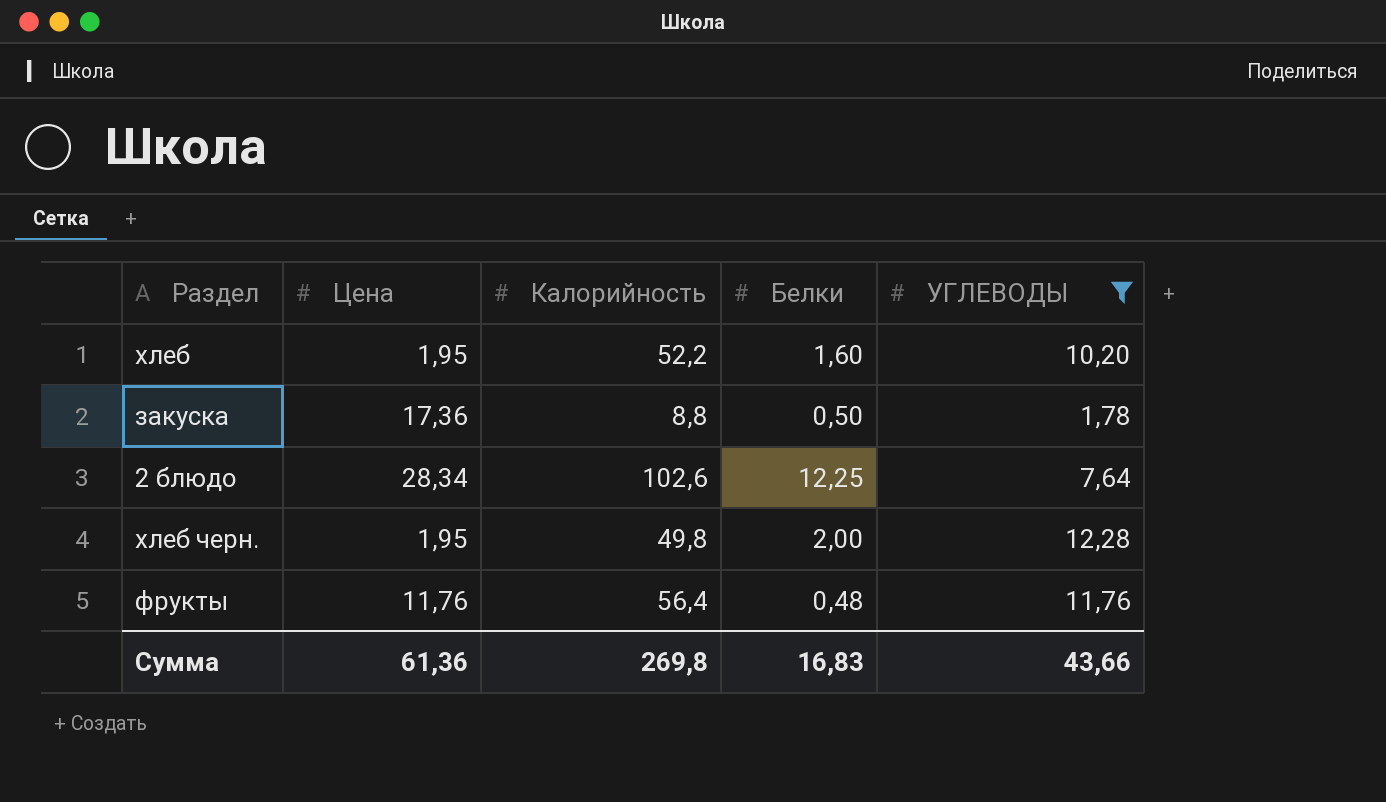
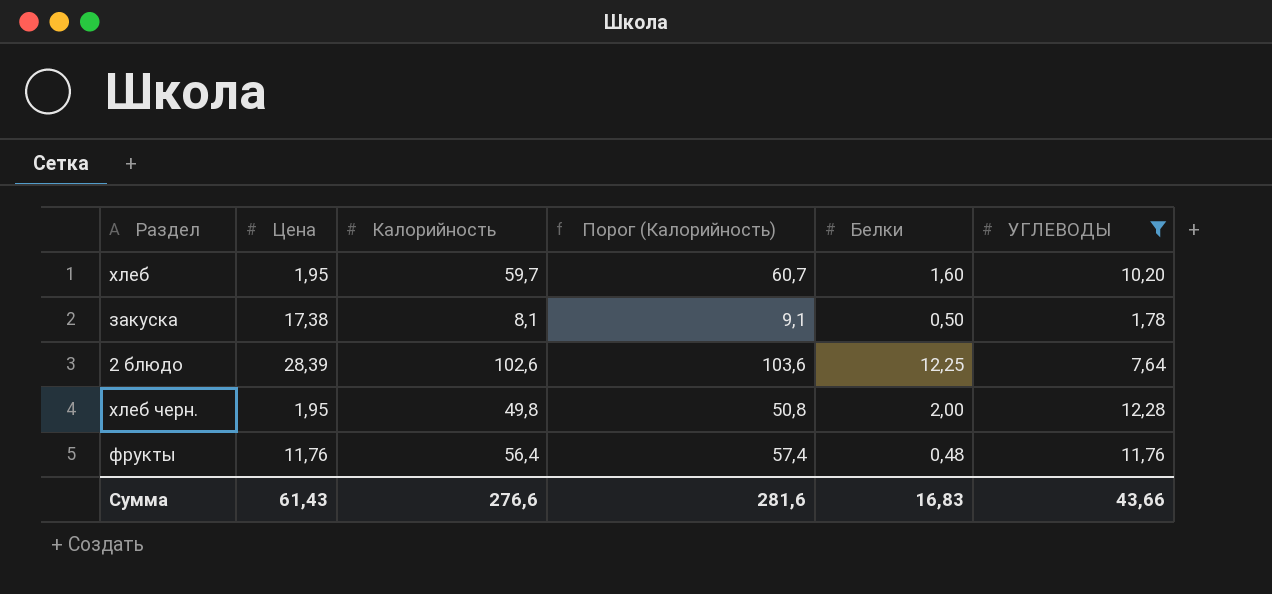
column Порог (Калорийность) | formula: none -> [Калорийность] + 1
хлеб | Калорийность: 52,2 -> 59,7
закуска | Цена: 17,36 -> 17,38
закуска | Калорийность: 8,8 -> 8,1
2 блюдо | Цена: 28,34 -> 28,39
Сумма | Цена: 61,36 -> 61,43
Сумма | Калорийность: 269,8 -> 276,6

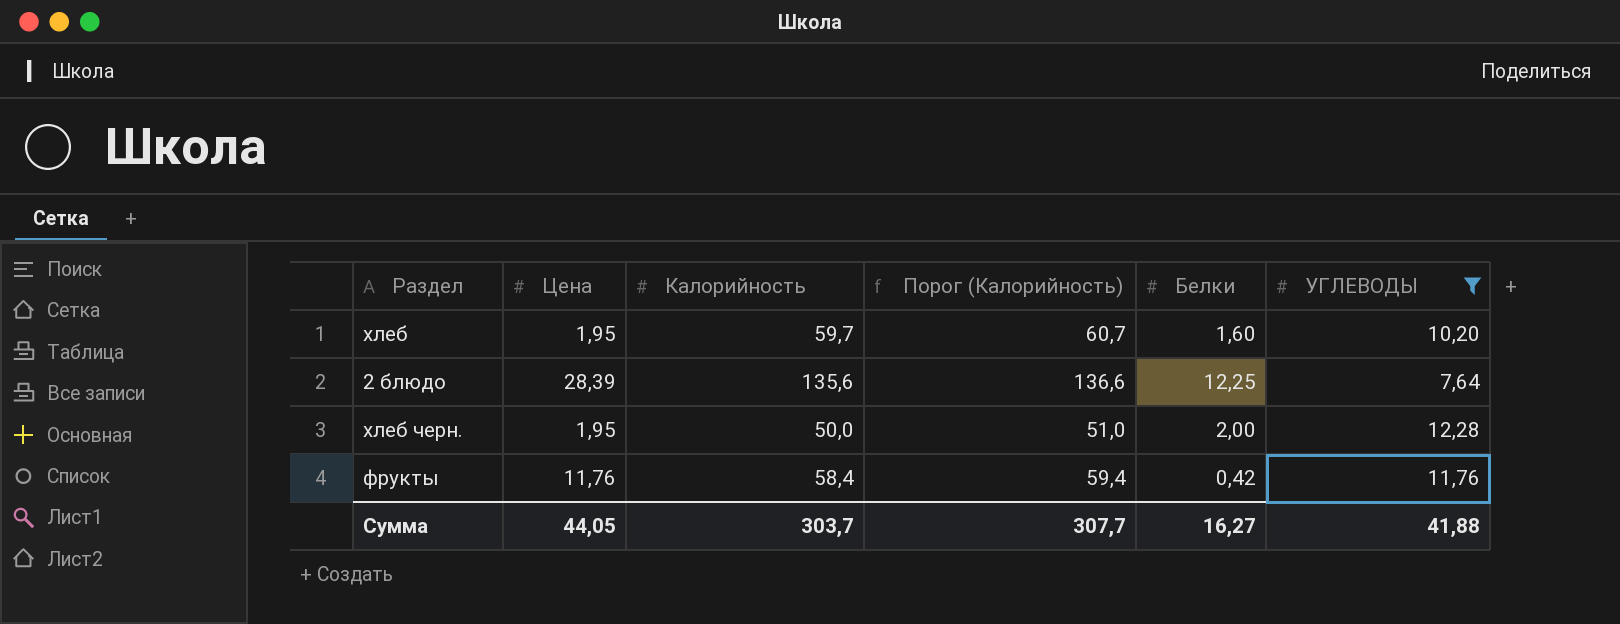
row закуска: 17,38 | 8,1 | 9,1 | 0,50 | 1,78 -> none
2 блюдо | Калорийность: 102,6 -> 135,6
2 блюдо | Порог (Калорийность): 103,6 -> 136,6
хлеб черн. | Калорийность: 49,8 -> 50,0
хлеб черн. | Порог (Калорийность): 50,8 -> 51,0
фрукты | Калорийность: 56,4 -> 58,4
фрукты | Порог (Калорийность): 57,4 -> 59,4
фрукты | Белки: 0,48 -> 0,42
Сумма | Цена: 61,43 -> 44,05
Сумма | Калорийность: 276,6 -> 303,7
Сумма | Порог (Калорийность): 281,6 -> 307,7
Сумма | Белки: 16,83 -> 16,27
Сумма | УГЛЕВОДЫ: 43,66 -> 41,88

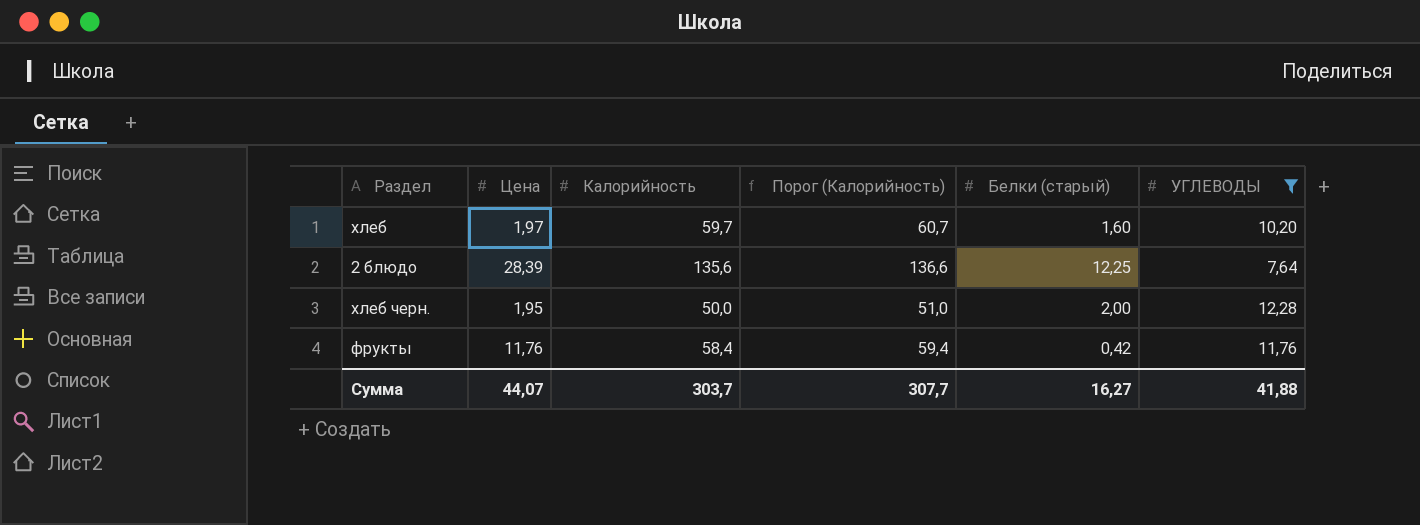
column name: Белки -> Белки (старый)
хлеб | Цена: 1,95 -> 1,97
Сумма | Цена: 44,05 -> 44,07

